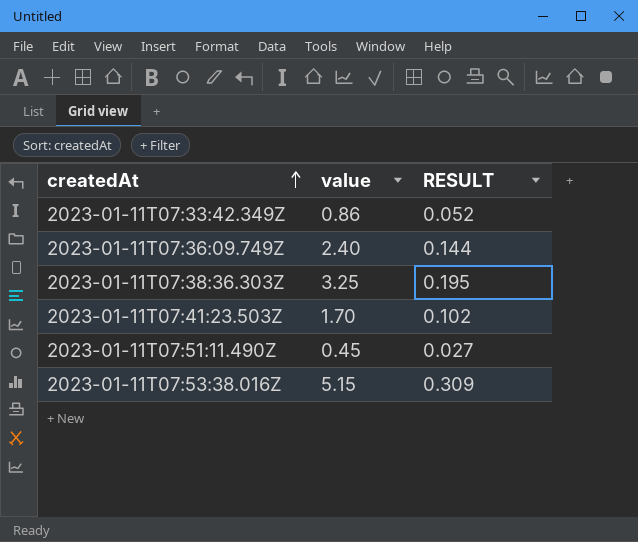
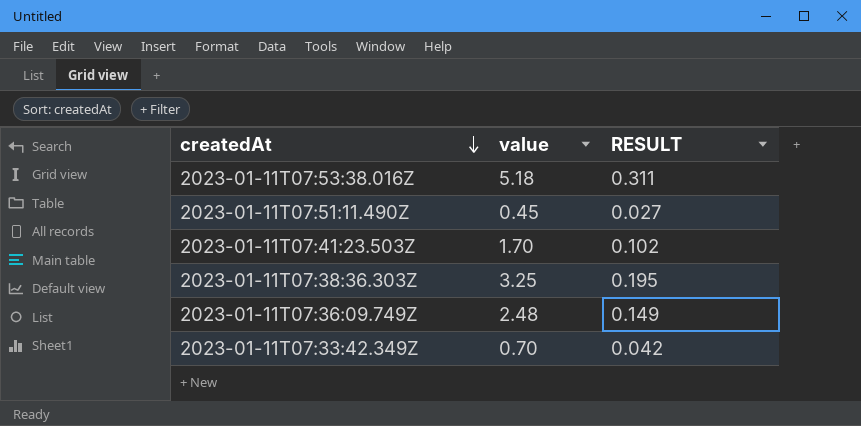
row order: createdAt ascending -> createdAt descending
2023-01-11T07:53:38.016Z | value: 5.15 -> 5.18
2023-01-11T07:53:38.016Z | RESULT: 0.309 -> 0.311
2023-01-11T07:36:09.749Z | value: 2.40 -> 2.48
2023-01-11T07:36:09.749Z | RESULT: 0.144 -> 0.149
2023-01-11T07:33:42.349Z | value: 0.86 -> 0.70
2023-01-11T07:33:42.349Z | RESULT: 0.052 -> 0.042

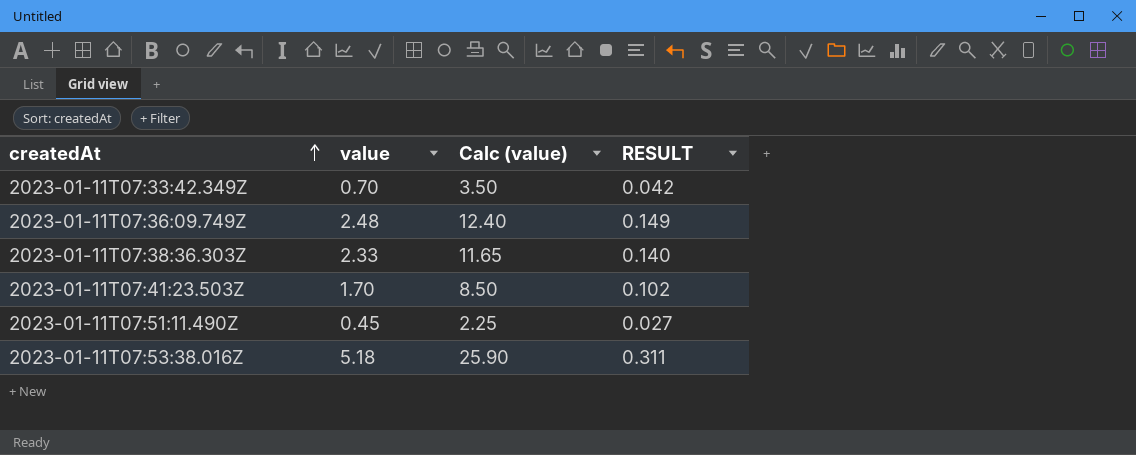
row order: createdAt descending -> createdAt ascending
column Calc (value) | formula: none -> [value] * 5
2023-01-11T07:38:36.303Z | value: 3.25 -> 2.33
2023-01-11T07:38:36.303Z | RESULT: 0.195 -> 0.140

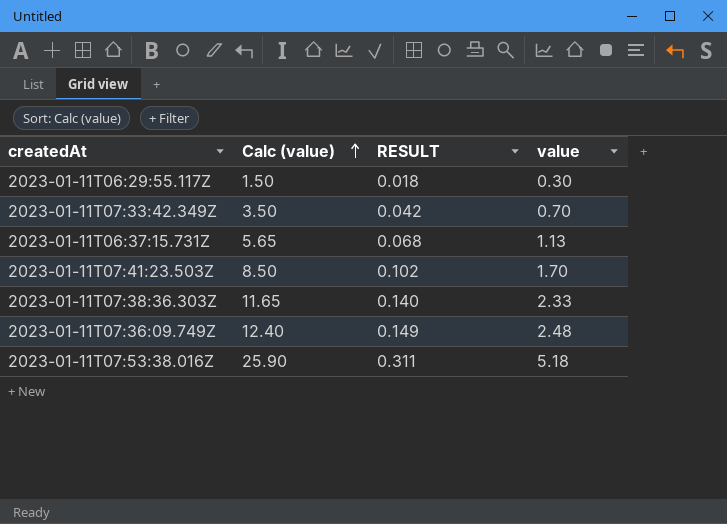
row order: createdAt ascending -> Calc (value) ascending
column value | position: 2 -> 4
row 2023-01-11T07:51:11.490Z: 0.45 | 2.25 | 0.027 -> none
row 2023-01-11T06:29:55.117Z: none -> 1.50 | 0.018 | 0.30
row 2023-01-11T06:37:15.731Z: none -> 5.65 | 0.068 | 1.13

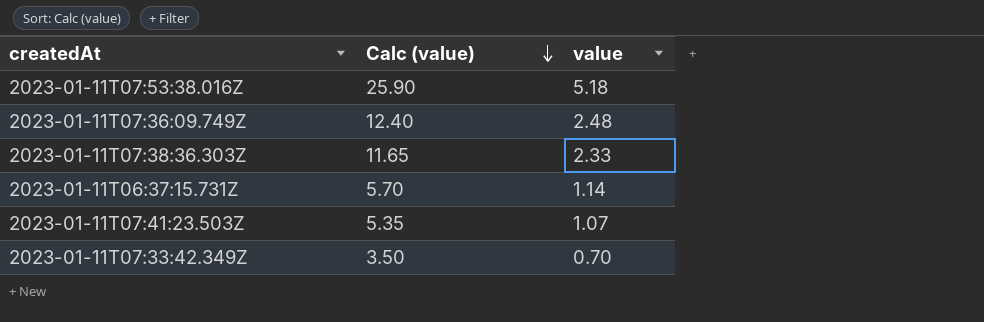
row order: Calc (value) ascending -> Calc (value) descending
column RESULT | formula: [value] * 0.06 -> none
row 2023-01-11T06:29:55.117Z: 1.50 | 0.018 | 0.30 -> none
2023-01-11T06:37:15.731Z | Calc (value): 5.65 -> 5.70
2023-01-11T06:37:15.731Z | value: 1.13 -> 1.14
2023-01-11T07:41:23.503Z | Calc (value): 8.50 -> 5.35
2023-01-11T07:41:23.503Z | value: 1.70 -> 1.07

